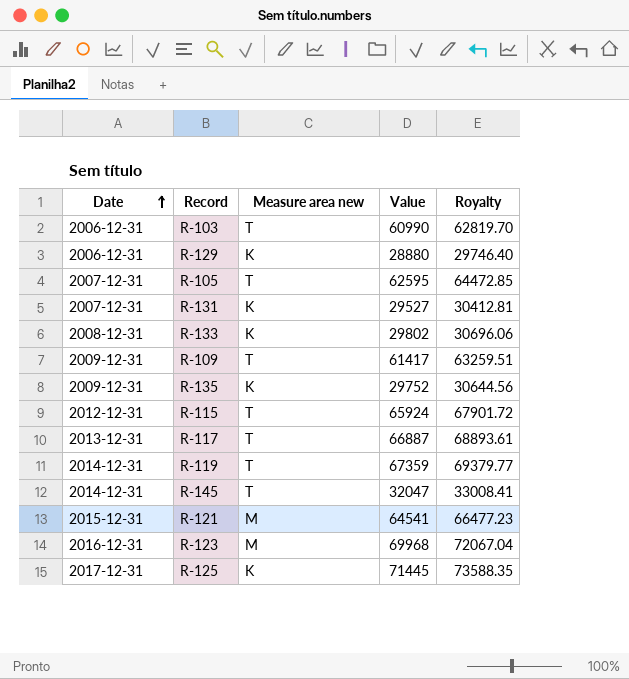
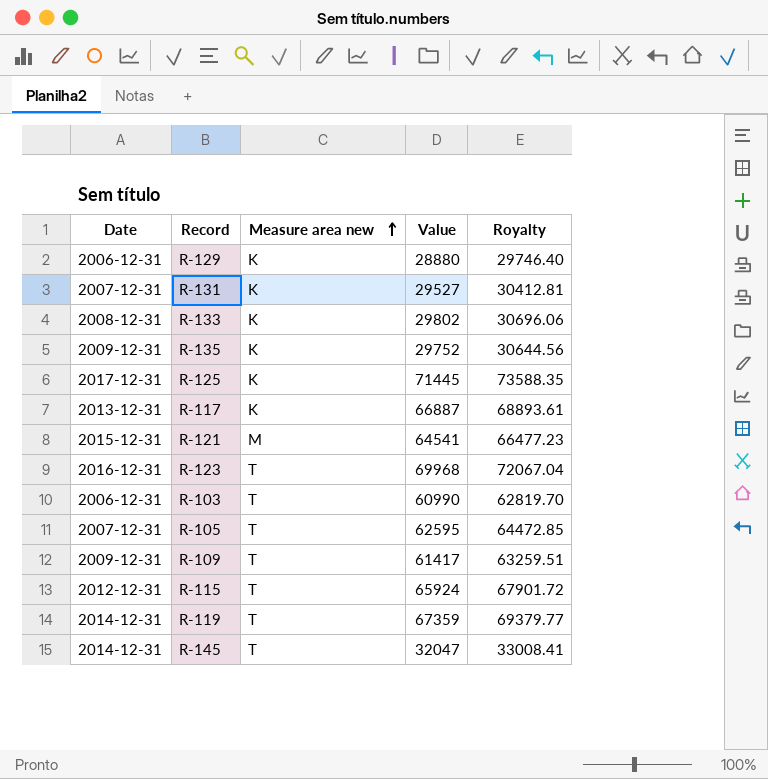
row order: Date ascending -> Measure area new ascending
R-117 | Measure area new: T -> K
R-123 | Measure area new: M -> T

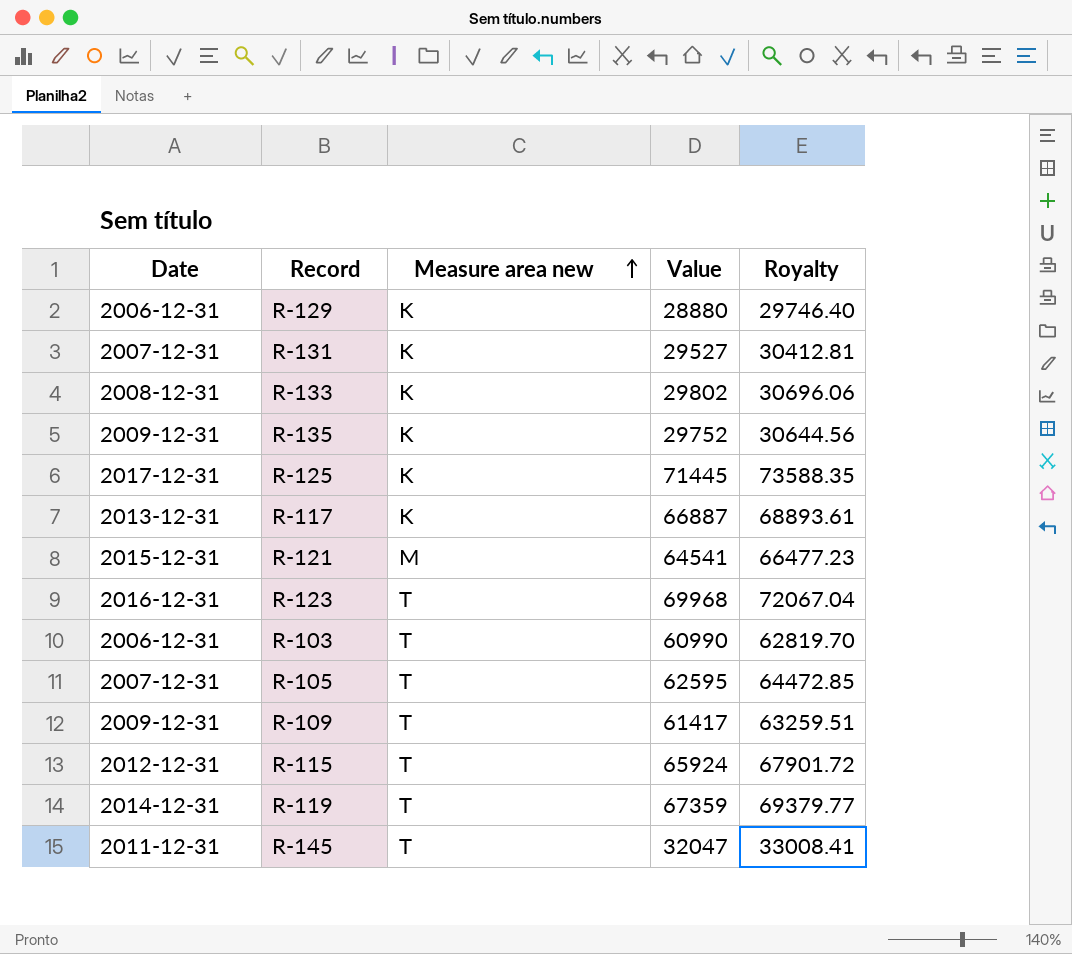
R-145 | Date: 2014-12-31 -> 2011-12-31

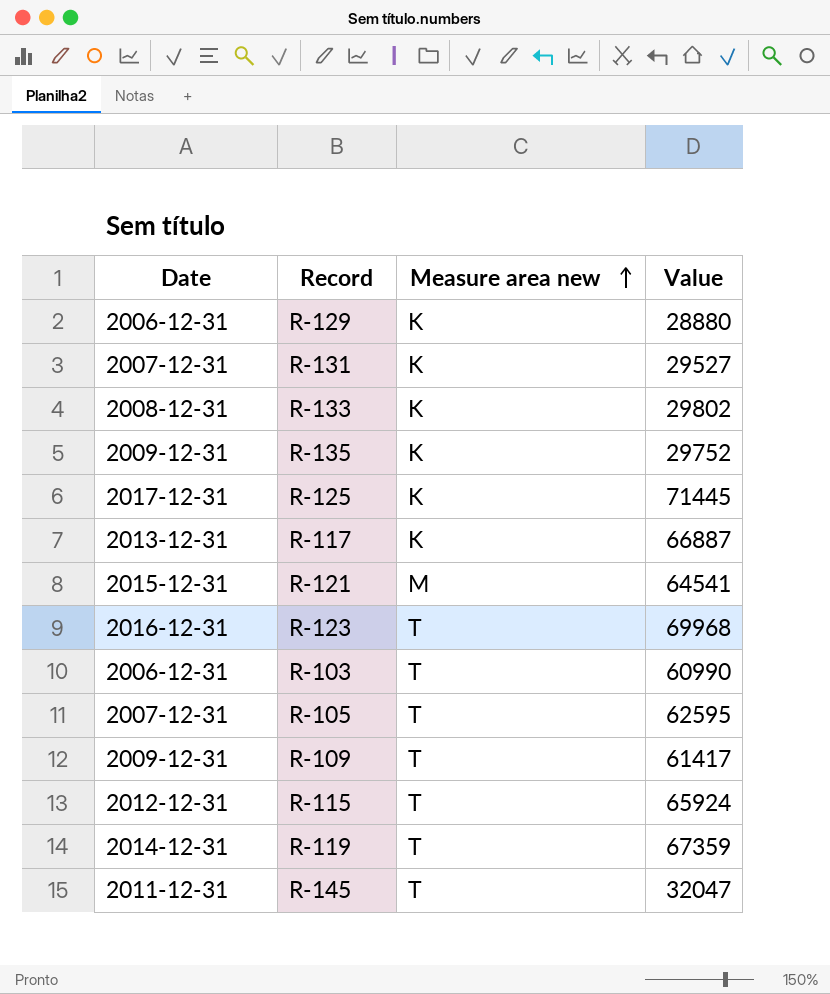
column Royalty | formula: [Value] * 1.03 -> none

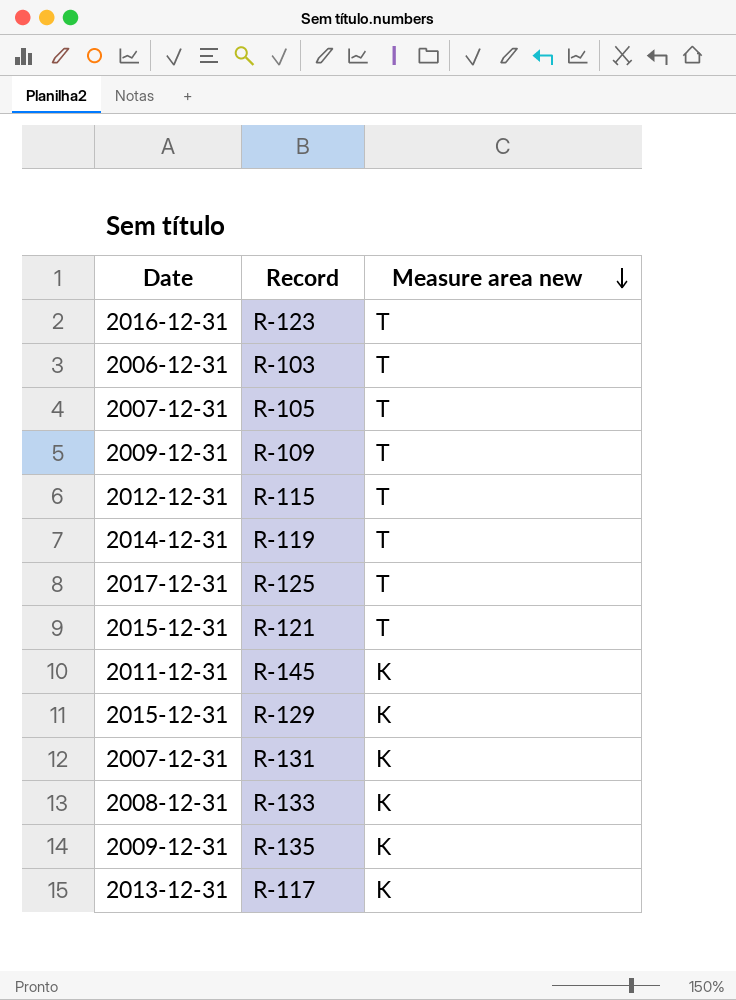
row order: Measure area new ascending -> Measure area new descending
column Value | position: 4 -> none
R-125 | Measure area new: K -> T
R-121 | Measure area new: M -> T
R-145 | Measure area new: T -> K
R-129 | Date: 2006-12-31 -> 2015-12-31

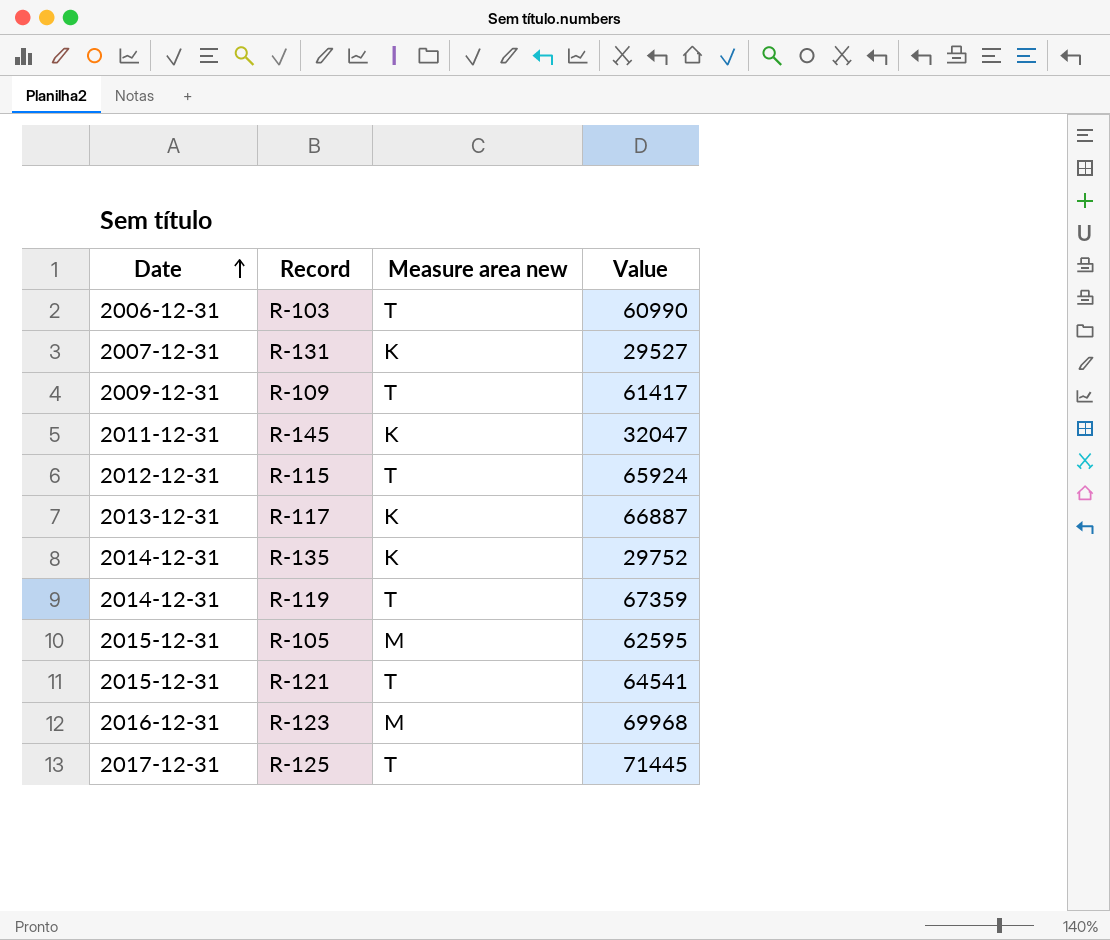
row order: Measure area new descending -> Date ascending
column Value | position: none -> 4
row R-129: 2015-12-31 | K -> none
row R-133: 2008-12-31 | K -> none
R-135 | Date: 2009-12-31 -> 2014-12-31
R-105 | Date: 2007-12-31 -> 2015-12-31
R-105 | Measure area new: T -> M
R-123 | Measure area new: T -> M

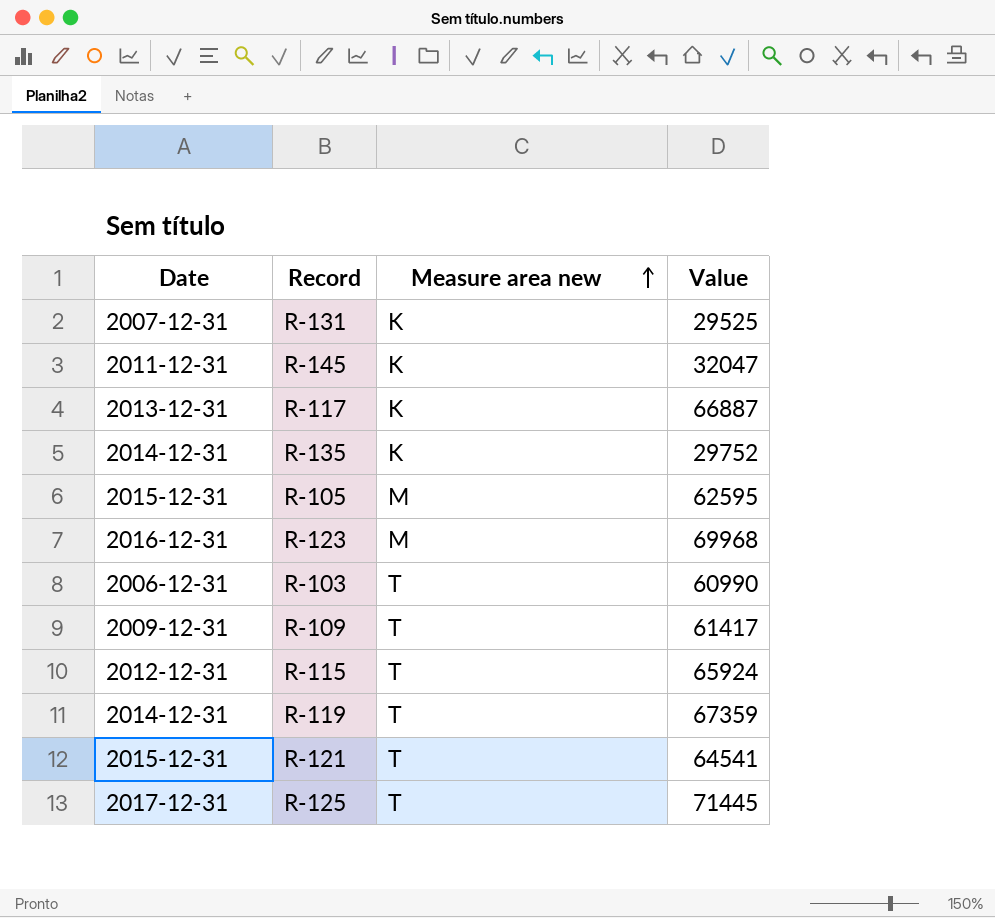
row order: Date ascending -> Measure area new ascending
R-131 | Value: 29527 -> 29525

